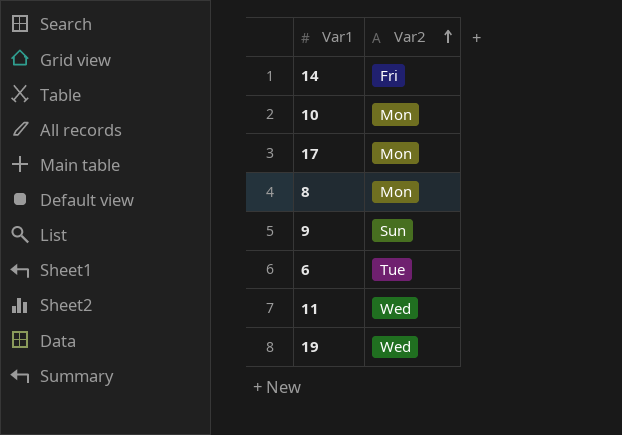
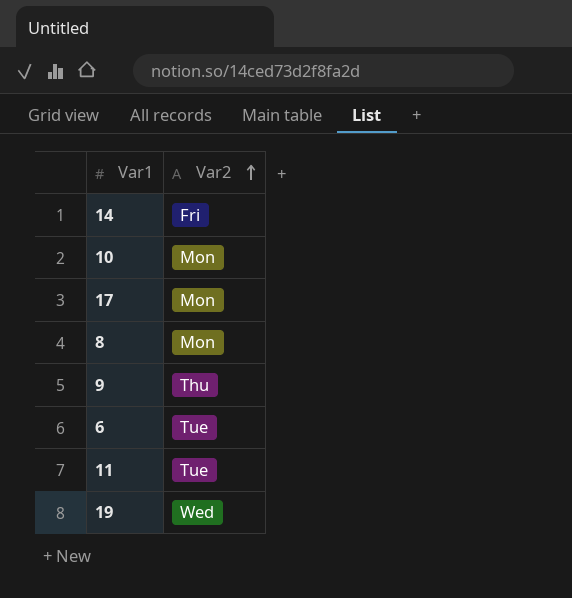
9 | Var2: Sun -> Thu
11 | Var2: Wed -> Tue

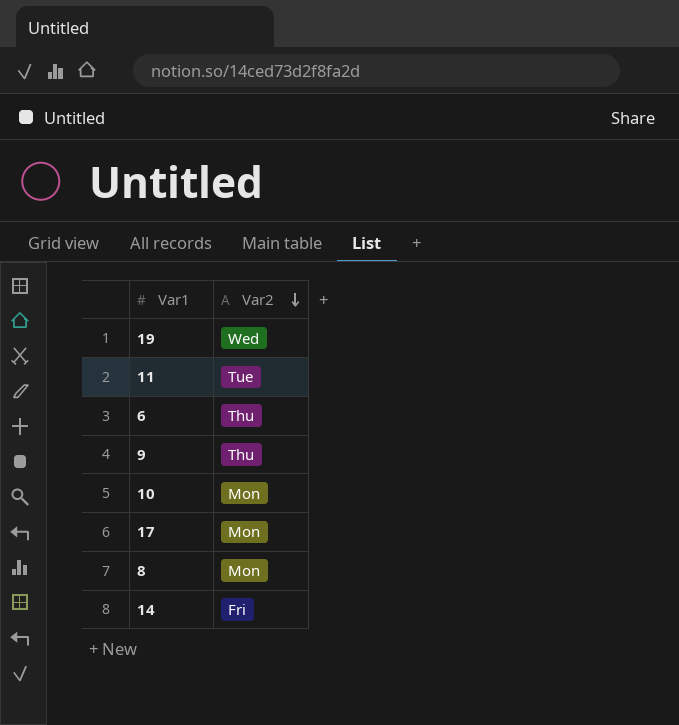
row order: Var2 ascending -> Var2 descending
6 | Var2: Tue -> Thu

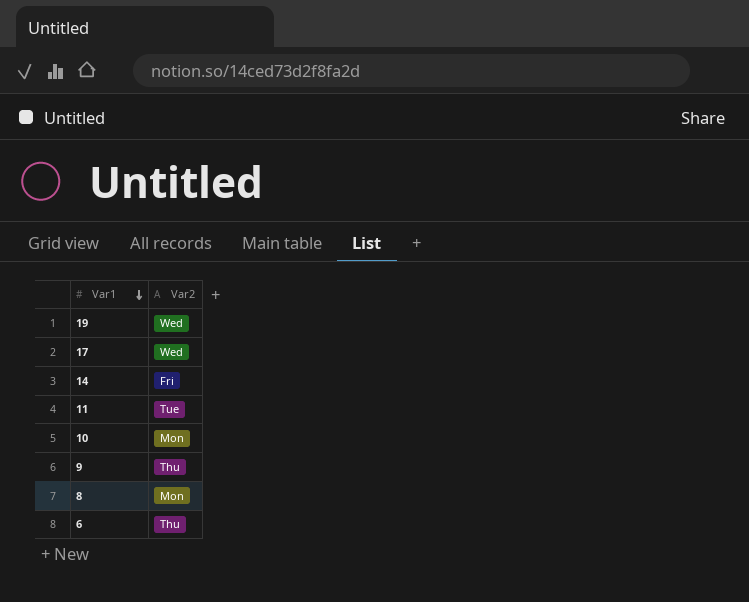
row order: Var2 descending -> Var1 descending
17 | Var2: Mon -> Wed

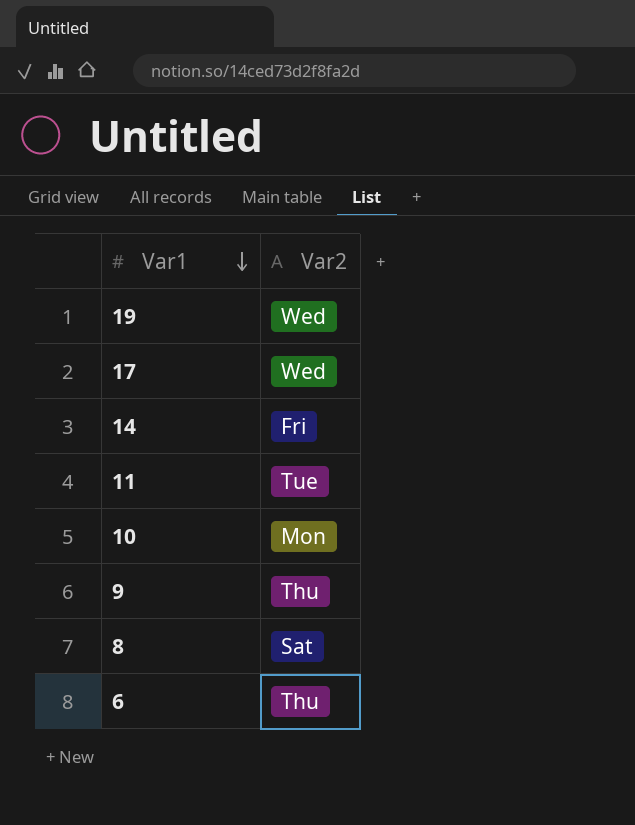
8 | Var2: Mon -> Sat

